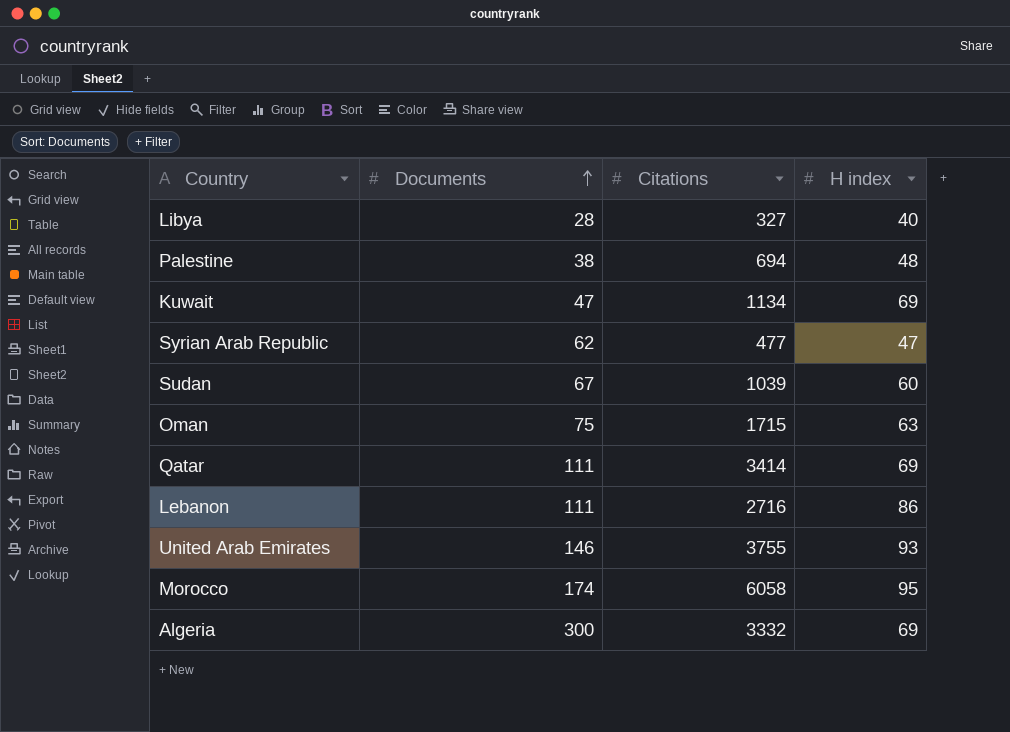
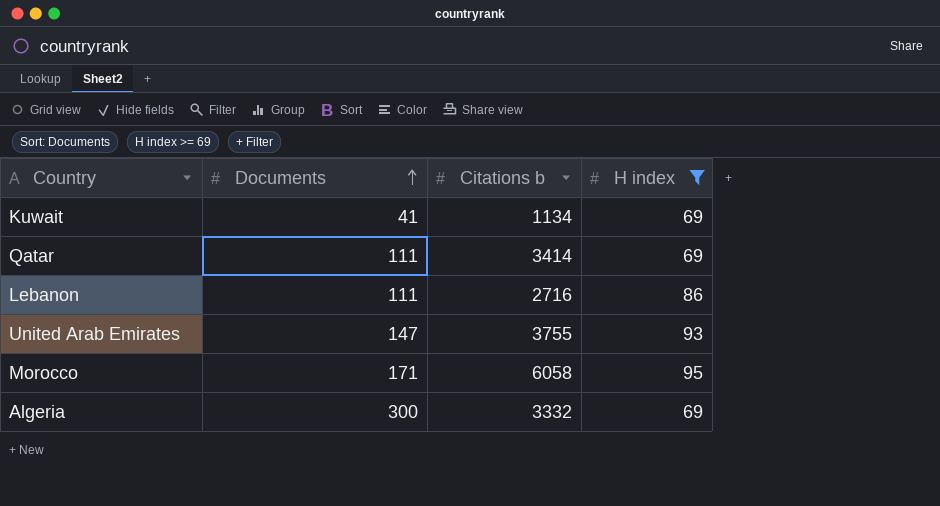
filter: none -> H index >= 69
column name: Citations -> Citations b
Kuwait | Documents: 47 -> 41
United Arab Emirates | Documents: 146 -> 147
Morocco | Documents: 174 -> 171

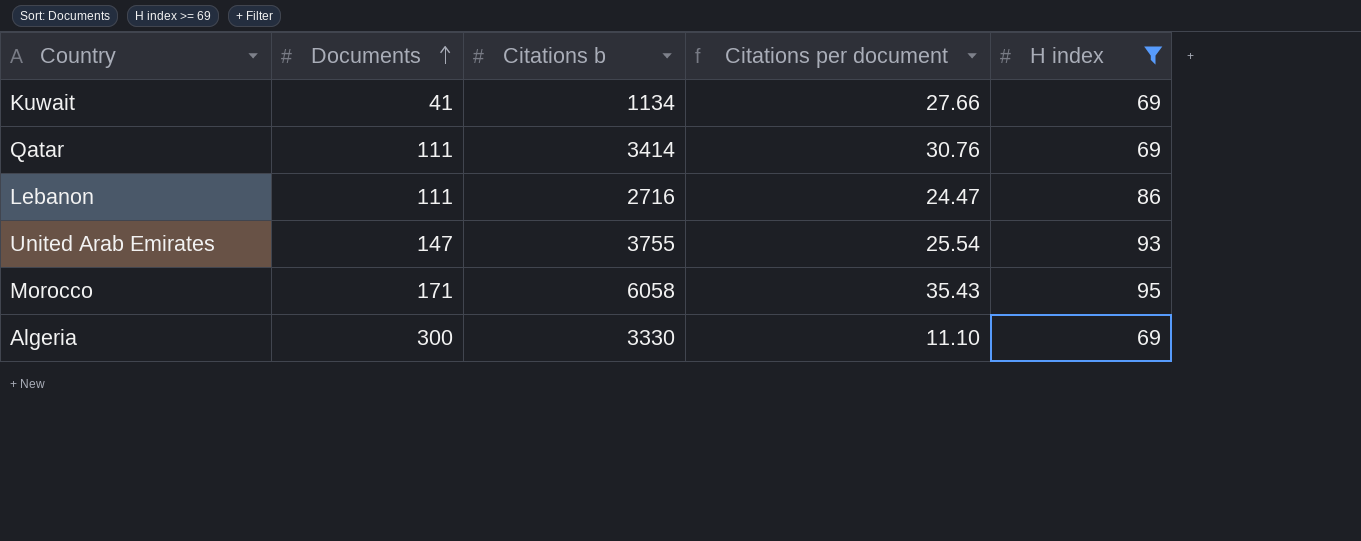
column Citations per document | formula: none -> [Citations b] / [Documents]
Algeria | Citations b: 3332 -> 3330

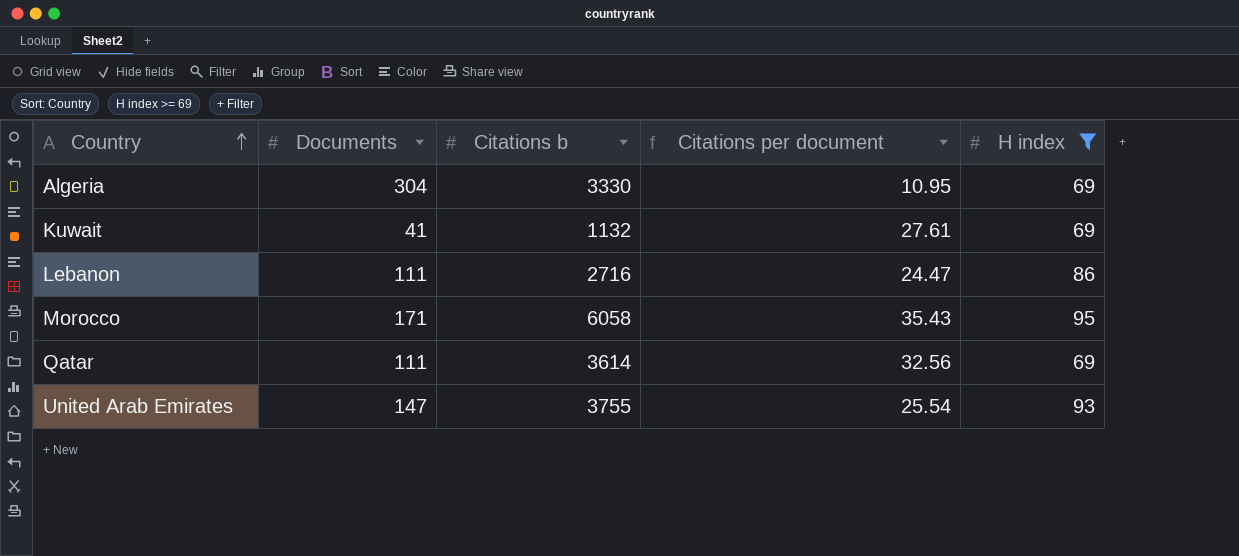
row order: Documents ascending -> Country ascending
Algeria | Documents: 300 -> 304
Algeria | Citations per document: 11.10 -> 10.95
Kuwait | Citations b: 1134 -> 1132
Kuwait | Citations per document: 27.66 -> 27.61
Qatar | Citations b: 3414 -> 3614
Qatar | Citations per document: 30.76 -> 32.56

